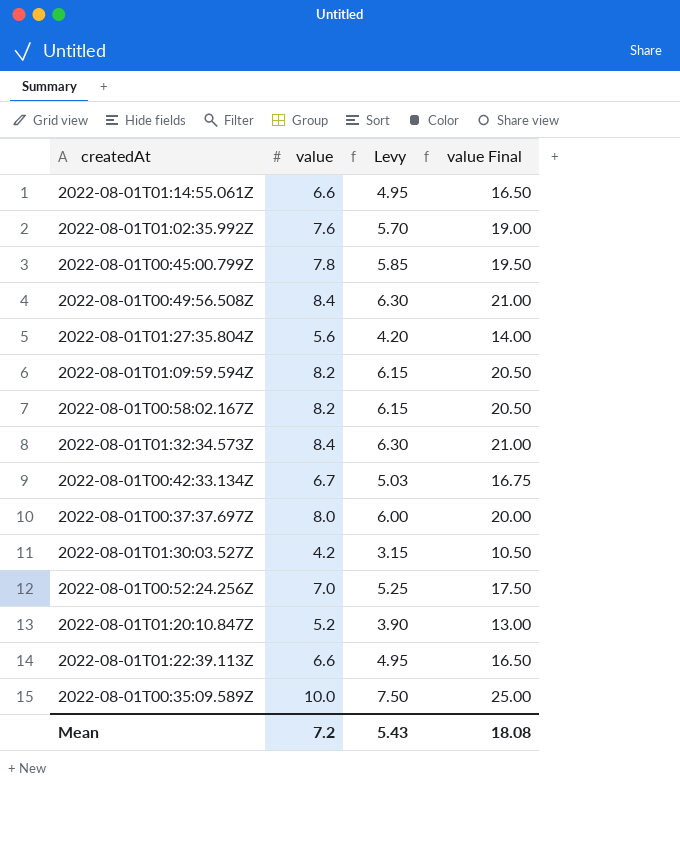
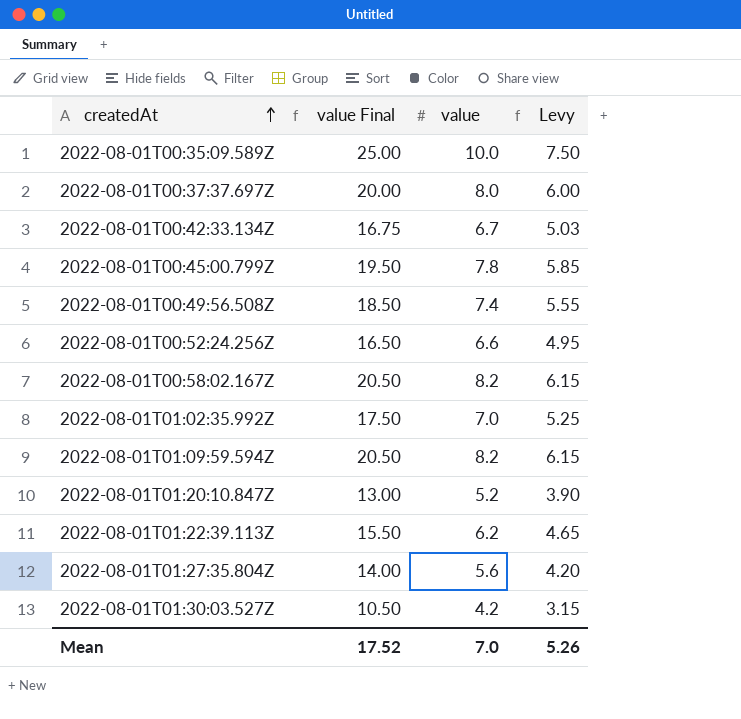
row order: none -> createdAt ascending
column value Final | position: 4 -> 2
row 2022-08-01T01:14:55.061Z: 6.6 | 4.95 | 16.50 -> none
row 2022-08-01T01:32:34.573Z: 8.4 | 6.30 | 21.00 -> none
2022-08-01T00:49:56.508Z | value Final: 21.00 -> 18.50
2022-08-01T00:49:56.508Z | value: 8.4 -> 7.4
2022-08-01T00:49:56.508Z | Levy: 6.30 -> 5.55
2022-08-01T00:52:24.256Z | value Final: 17.50 -> 16.50
2022-08-01T00:52:24.256Z | value: 7.0 -> 6.6
2022-08-01T00:52:24.256Z | Levy: 5.25 -> 4.95
2022-08-01T01:02:35.992Z | value Final: 19.00 -> 17.50
2022-08-01T01:02:35.992Z | value: 7.6 -> 7.0
2022-08-01T01:02:35.992Z | Levy: 5.70 -> 5.25
2022-08-01T01:22:39.113Z | value Final: 16.50 -> 15.50
2022-08-01T01:22:39.113Z | value: 6.6 -> 6.2
2022-08-01T01:22:39.113Z | Levy: 4.95 -> 4.65
Mean | value Final: 18.08 -> 17.52
Mean | value: 7.2 -> 7.0
Mean | Levy: 5.43 -> 5.26

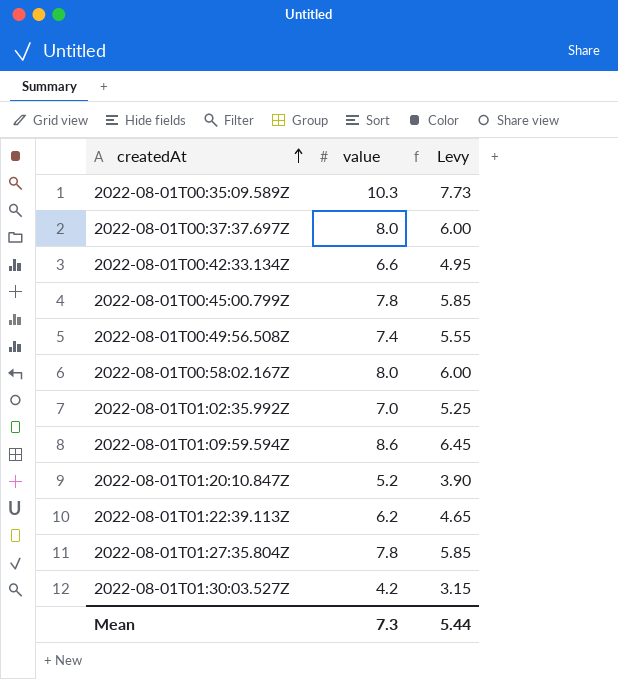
column value Final | formula: [value] * 2.5 -> none
row 2022-08-01T00:52:24.256Z: 16.50 | 6.6 | 4.95 -> none
2022-08-01T00:35:09.589Z | value: 10.0 -> 10.3
2022-08-01T00:35:09.589Z | Levy: 7.50 -> 7.73
2022-08-01T00:42:33.134Z | value: 6.7 -> 6.6
2022-08-01T00:42:33.134Z | Levy: 5.03 -> 4.95
2022-08-01T00:58:02.167Z | value: 8.2 -> 8.0
2022-08-01T00:58:02.167Z | Levy: 6.15 -> 6.00
2022-08-01T01:09:59.594Z | value: 8.2 -> 8.6
2022-08-01T01:09:59.594Z | Levy: 6.15 -> 6.45
2022-08-01T01:27:35.804Z | value: 5.6 -> 7.8
2022-08-01T01:27:35.804Z | Levy: 4.20 -> 5.85
Mean | value: 7.0 -> 7.3
Mean | Levy: 5.26 -> 5.44

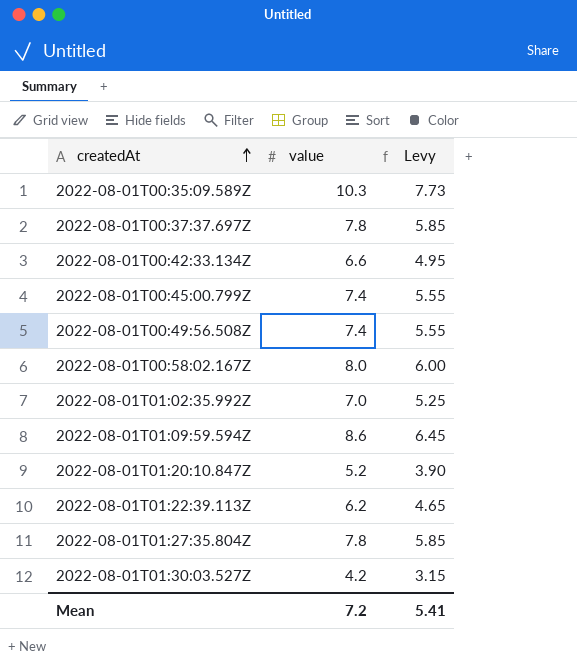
2022-08-01T00:37:37.697Z | value: 8.0 -> 7.8
2022-08-01T00:37:37.697Z | Levy: 6.00 -> 5.85
2022-08-01T00:45:00.799Z | value: 7.8 -> 7.4
2022-08-01T00:45:00.799Z | Levy: 5.85 -> 5.55
Mean | value: 7.3 -> 7.2
Mean | Levy: 5.44 -> 5.41

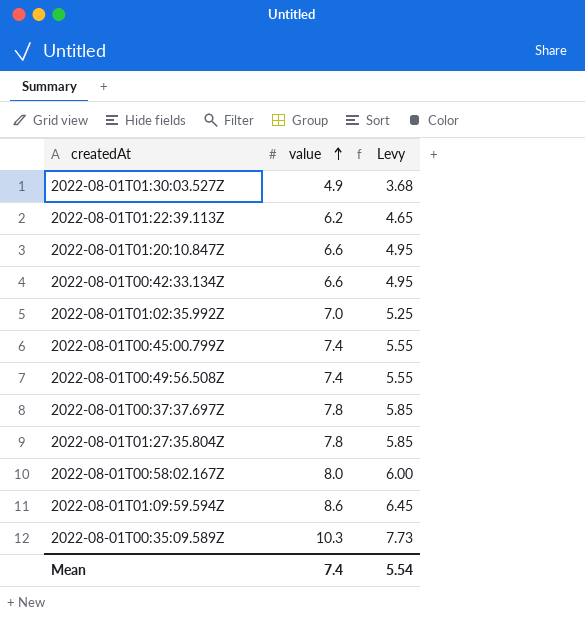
row order: createdAt ascending -> value ascending
2022-08-01T01:30:03.527Z | value: 4.2 -> 4.9
2022-08-01T01:30:03.527Z | Levy: 3.15 -> 3.68
2022-08-01T01:20:10.847Z | value: 5.2 -> 6.6
2022-08-01T01:20:10.847Z | Levy: 3.90 -> 4.95
Mean | value: 7.2 -> 7.4
Mean | Levy: 5.41 -> 5.54

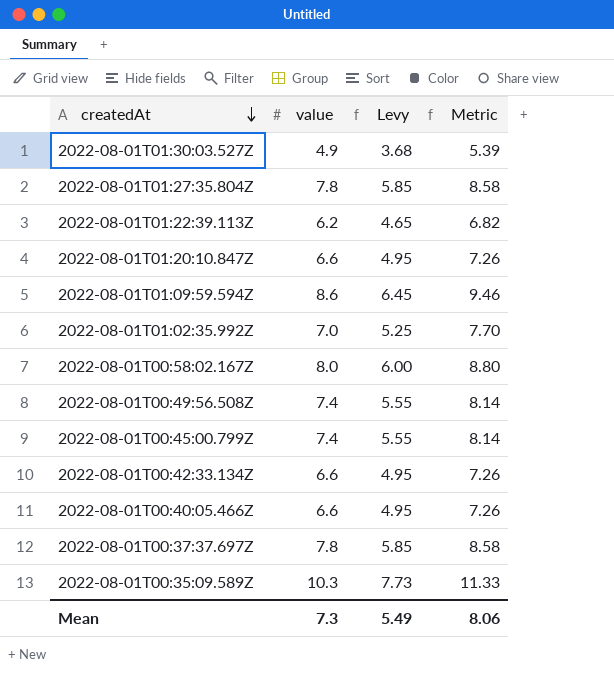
row order: value ascending -> createdAt descending
column Metric | formula: none -> [value] * 1.1
row 2022-08-01T00:40:05.466Z: none -> 6.6 | 4.95 | 7.26
Mean | value: 7.4 -> 7.3
Mean | Levy: 5.54 -> 5.49

